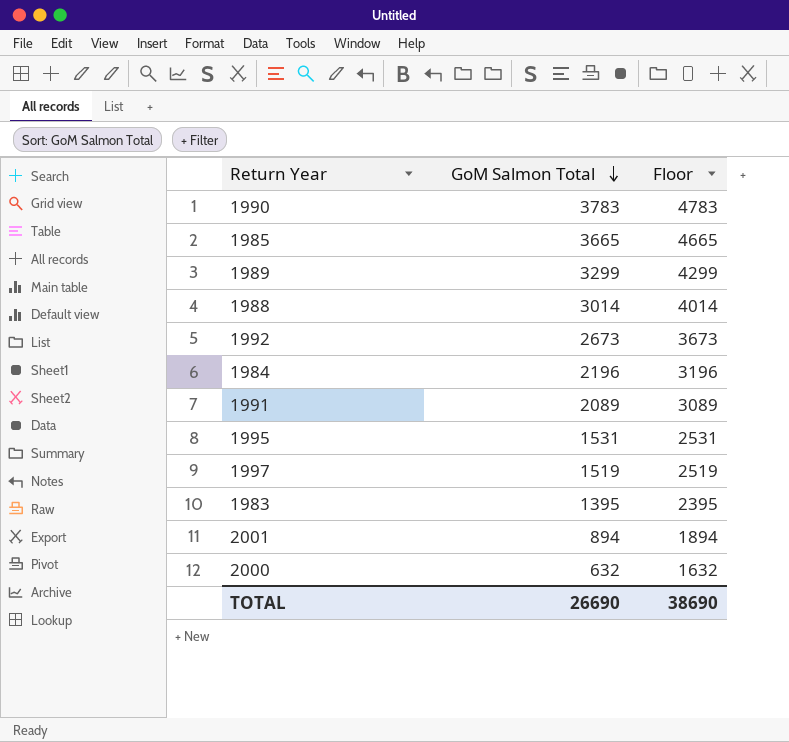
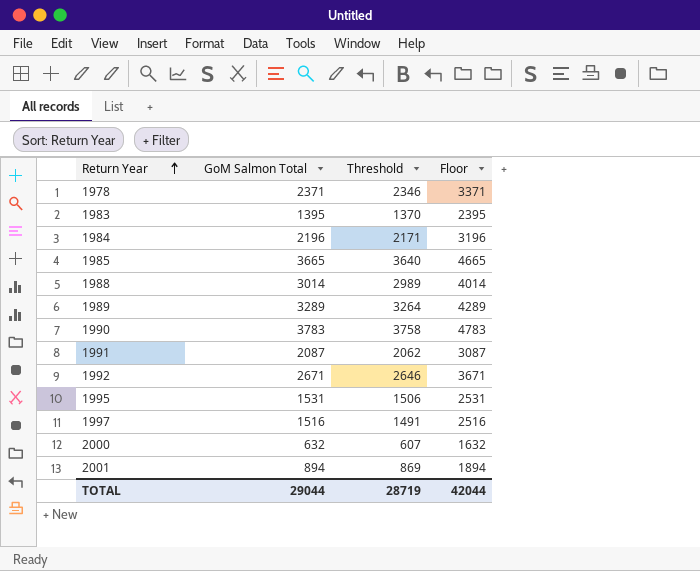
row order: GoM Salmon Total descending -> Return Year ascending
column Threshold | formula: none -> [GoM Salmon Total] - 25
row 1978: none -> 2371 | 2346 | 3371
1989 | GoM Salmon Total: 3299 -> 3289
1989 | Floor: 4299 -> 4289
1991 | GoM Salmon Total: 2089 -> 2087
1991 | Floor: 3089 -> 3087
1992 | GoM Salmon Total: 2673 -> 2671
1992 | Floor: 3673 -> 3671
1997 | GoM Salmon Total: 1519 -> 1516
1997 | Floor: 2519 -> 2516
TOTAL | GoM Salmon Total: 26690 -> 29044
TOTAL | Floor: 38690 -> 42044

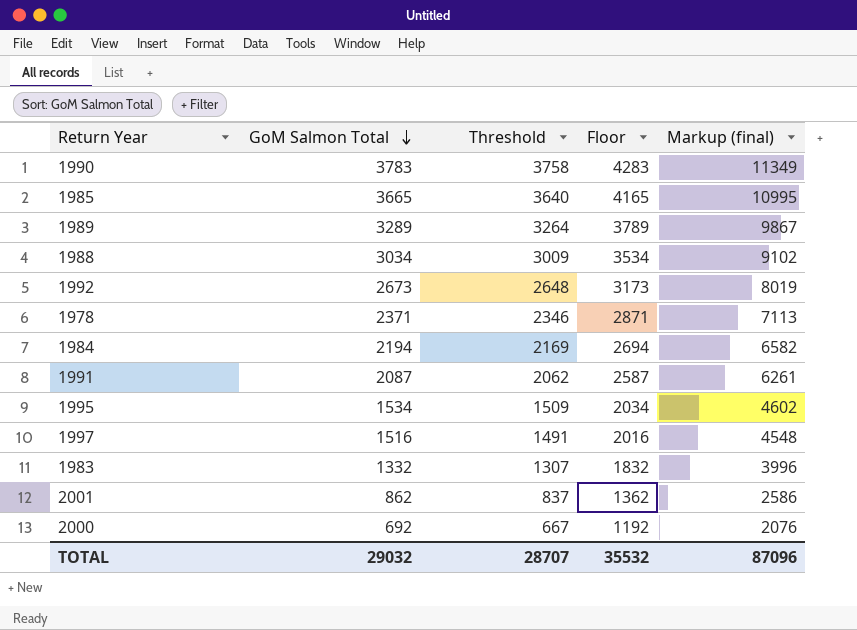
row order: Return Year ascending -> GoM Salmon Total descending
column Floor | formula: [GoM Salmon Total] + 1000 -> [GoM Salmon Total] + 500
column Markup (final) | formula: none -> [GoM Salmon Total] * 3
1988 | GoM Salmon Total: 3014 -> 3034
1988 | Threshold: 2989 -> 3009
1992 | GoM Salmon Total: 2671 -> 2673
1992 | Threshold: 2646 -> 2648
1984 | GoM Salmon Total: 2196 -> 2194
1984 | Threshold: 2171 -> 2169
1995 | GoM Salmon Total: 1531 -> 1534
1995 | Threshold: 1506 -> 1509
1983 | GoM Salmon Total: 1395 -> 1332
1983 | Threshold: 1370 -> 1307
2001 | GoM Salmon Total: 894 -> 862
2001 | Threshold: 869 -> 837
2000 | GoM Salmon Total: 632 -> 692
2000 | Threshold: 607 -> 667
TOTAL | GoM Salmon Total: 29044 -> 29032
TOTAL | Threshold: 28719 -> 28707
TOTAL | Floor: 42044 -> 35532

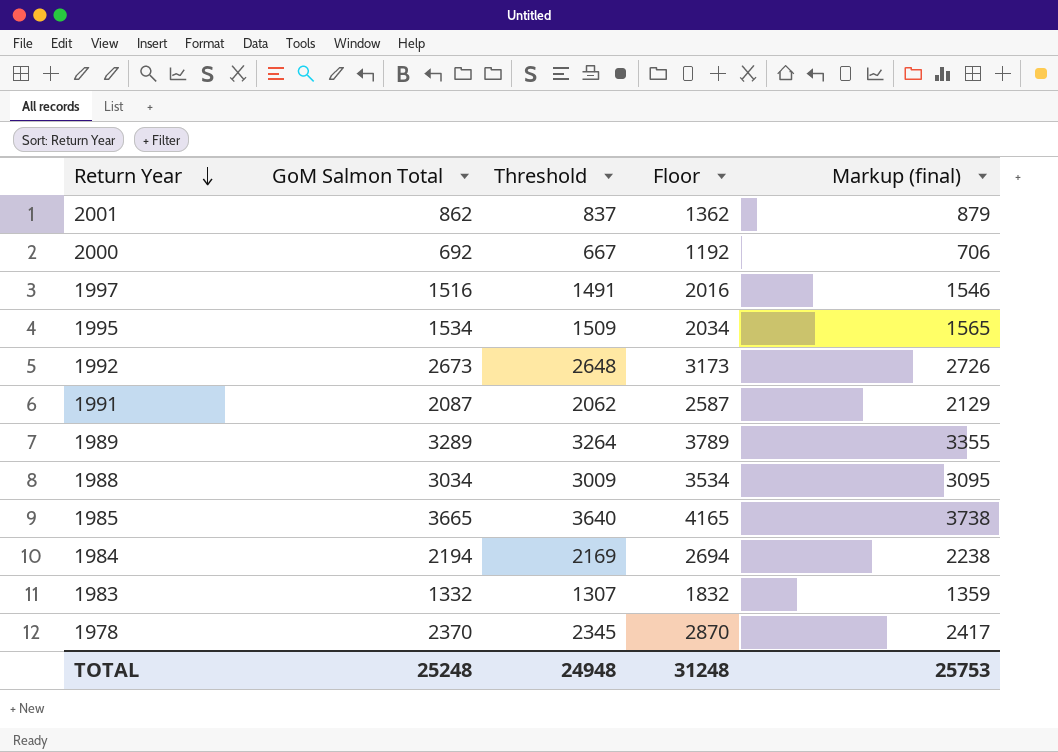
row order: GoM Salmon Total descending -> Return Year descending
column Markup (final) | formula: [GoM Salmon Total] * 3 -> [GoM Salmon Total] * 1.02
row 1990: 3783 | 3758 | 4283 | 11349 -> none
1978 | GoM Salmon Total: 2371 -> 2370
1978 | Threshold: 2346 -> 2345
1978 | Floor: 2871 -> 2870
TOTAL | GoM Salmon Total: 29032 -> 25248
TOTAL | Threshold: 28707 -> 24948
TOTAL | Floor: 35532 -> 31248
TOTAL | Markup (final): 87096 -> 25753

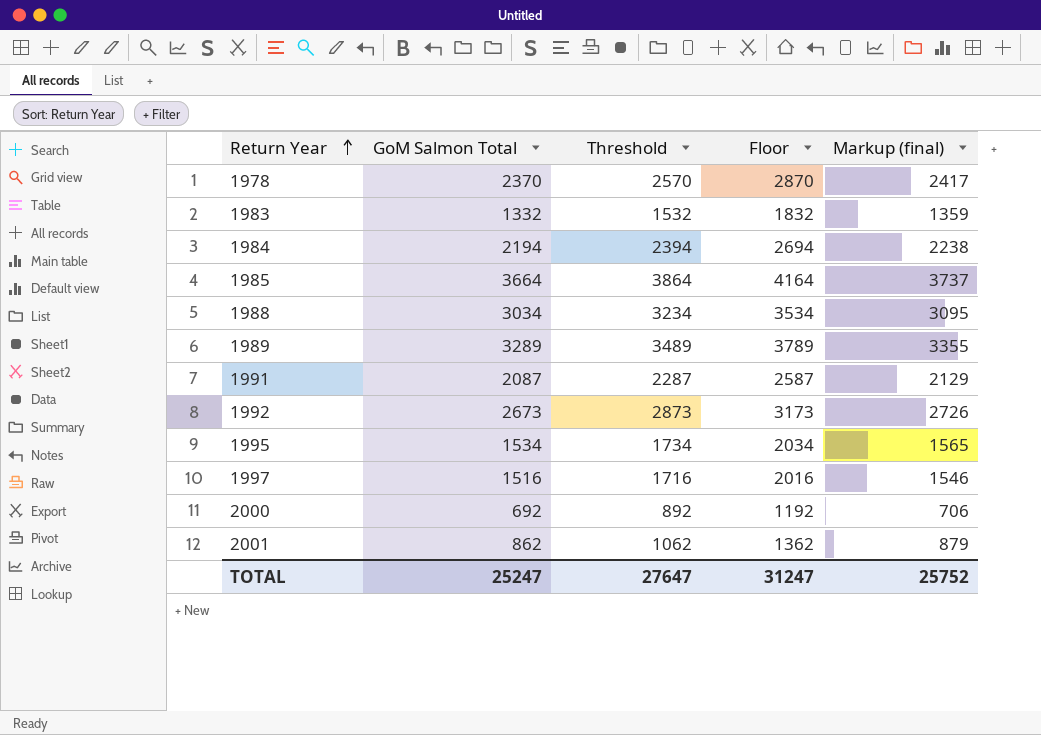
row order: Return Year descending -> Return Year ascending
column Threshold | formula: [GoM Salmon Total] - 25 -> [GoM Salmon Total] + 200
1985 | GoM Salmon Total: 3665 -> 3664
1985 | Floor: 4165 -> 4164
1985 | Markup (final): 3738 -> 3737
TOTAL | GoM Salmon Total: 25248 -> 25247
TOTAL | Threshold: 24948 -> 27647
TOTAL | Floor: 31248 -> 31247
TOTAL | Markup (final): 25753 -> 25752

